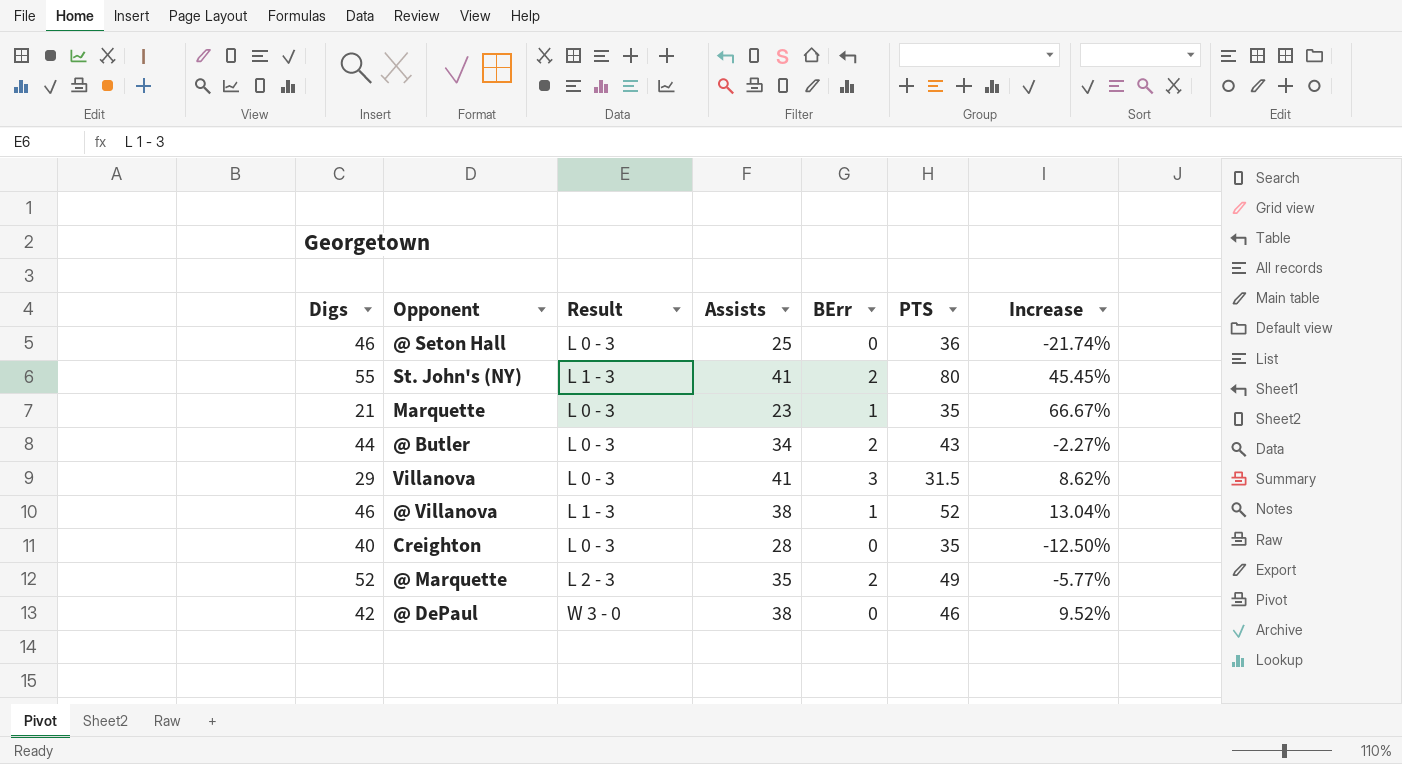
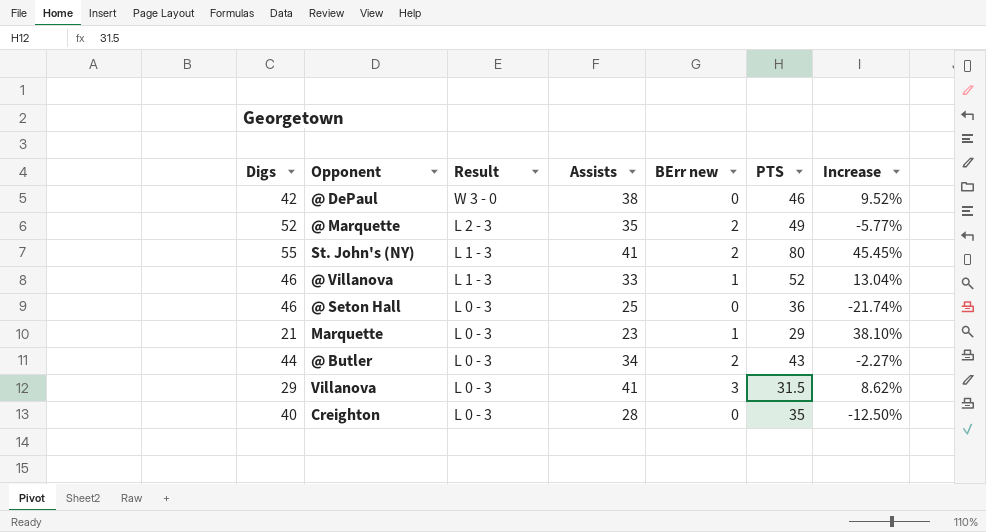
row order: none -> Result descending
column name: BErr -> BErr new
@ Villanova | Assists: 38 -> 33
Marquette | PTS: 35 -> 29
Marquette | Increase: 66.67% -> 38.10%

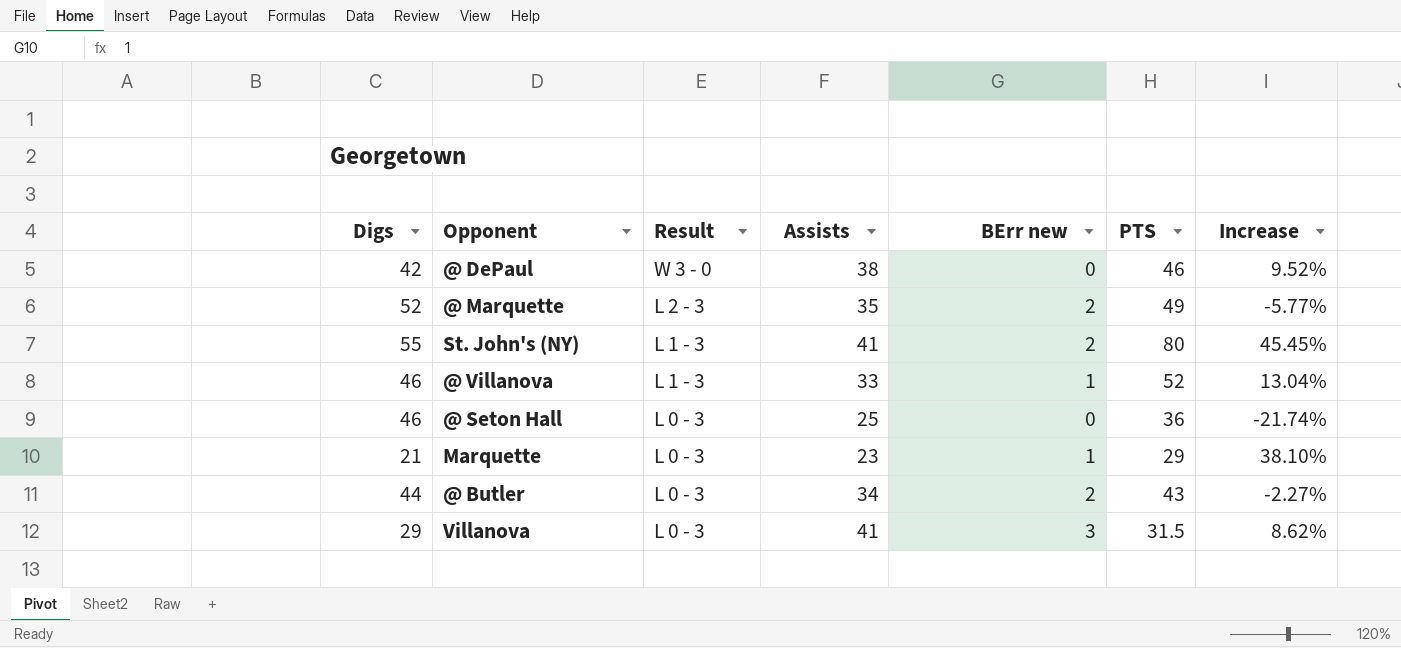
row Creighton: 40 | L 0 - 3 | 28 | 0 | 35 | -12.50% -> none

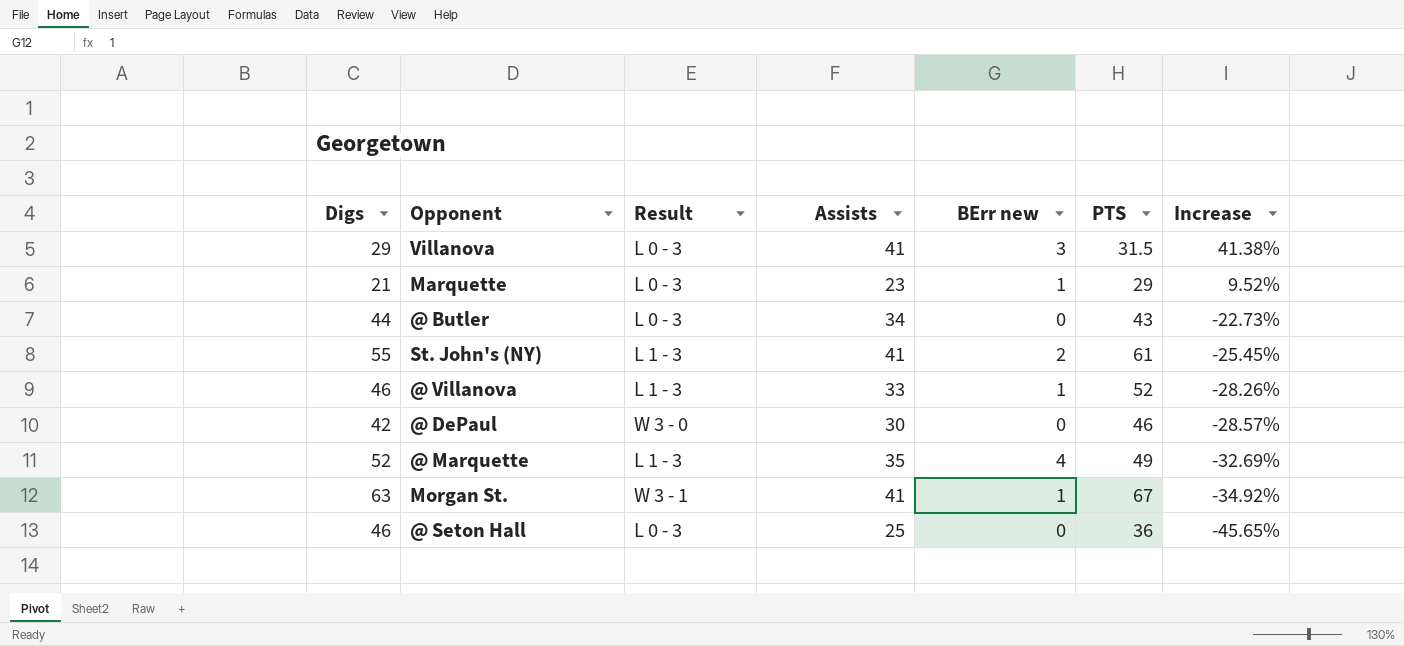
row order: Result descending -> Increase descending
column Increase | formula: ([PTS] - [Digs]) / [Digs] -> ([Assists] - [Digs]) / [Digs]
@ Butler | BErr new: 2 -> 0
St. John's (NY) | PTS: 80 -> 61
@ DePaul | Assists: 38 -> 30
@ Marquette | Result: L 2 - 3 -> L 1 - 3
@ Marquette | BErr new: 2 -> 4
row Morgan St.: none -> 63 | W 3 - 1 | 41 | 1 | 67 | -34.92%

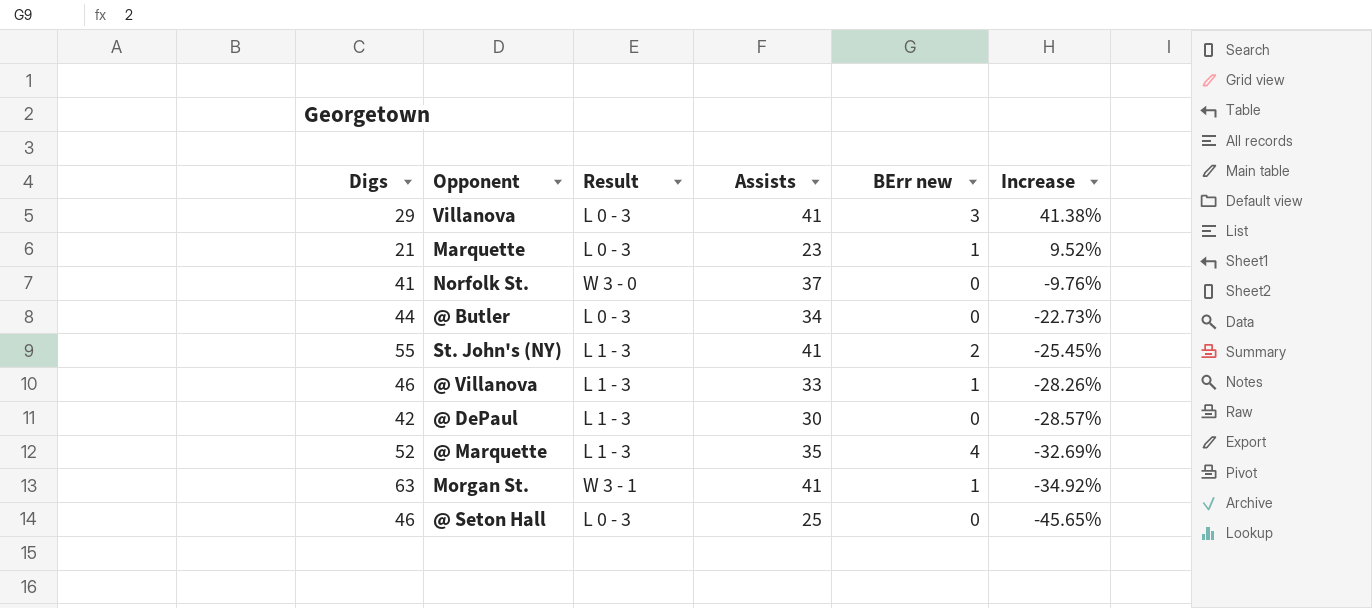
column PTS | position: 6 -> none
row Norfolk St.: none -> 41 | W 3 - 0 | 37 | 0 | -9.76%
@ DePaul | Result: W 3 - 0 -> L 1 - 3

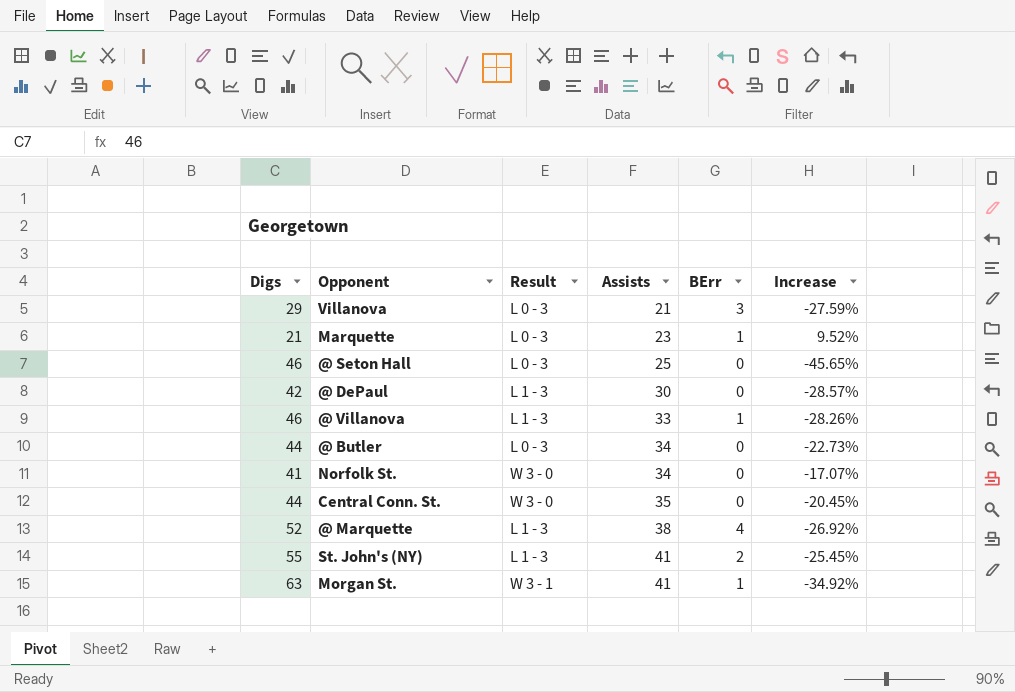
row order: Increase descending -> Assists ascending
column name: BErr new -> BErr
Villanova | Assists: 41 -> 21
Villanova | Increase: 41.38% -> -27.59%
Norfolk St. | Assists: 37 -> 34
Norfolk St. | Increase: -9.76% -> -17.07%
row Central Conn. St.: none -> 44 | W 3 - 0 | 35 | 0 | -20.45%
@ Marquette | Assists: 35 -> 38
@ Marquette | Increase: -32.69% -> -26.92%

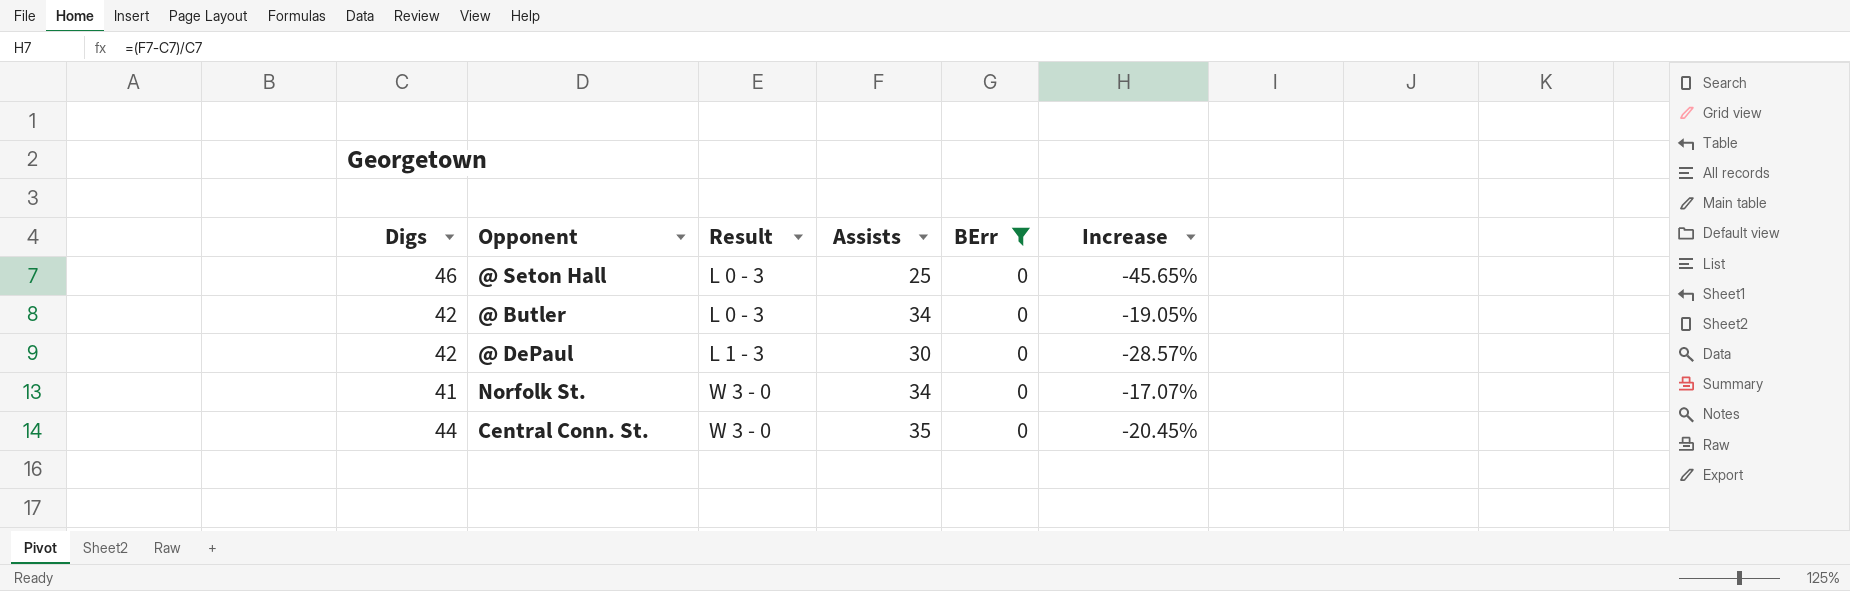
filter: none -> BErr = 0
row order: Assists ascending -> Result ascending
@ Butler | Digs: 44 -> 42
@ Butler | Increase: -22.73% -> -19.05%

